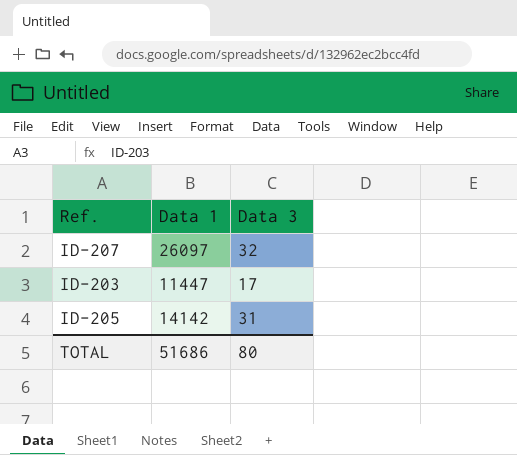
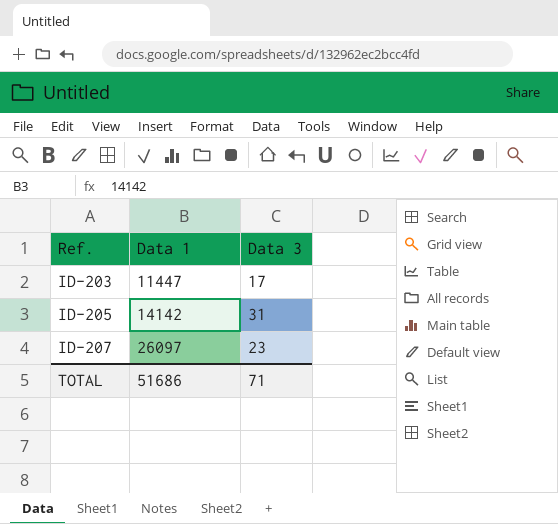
row order: none -> Ref. ascending
ID-207 | Data 3: 32 -> 23
TOTAL | Data 3: 80 -> 71

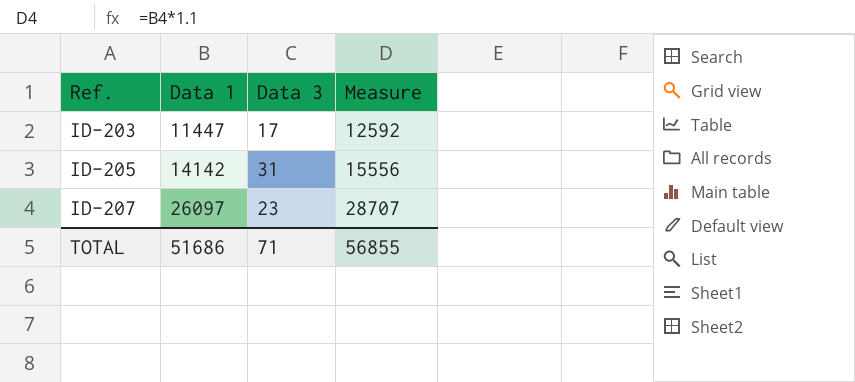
column Measure | formula: none -> [Data 1] * 1.1

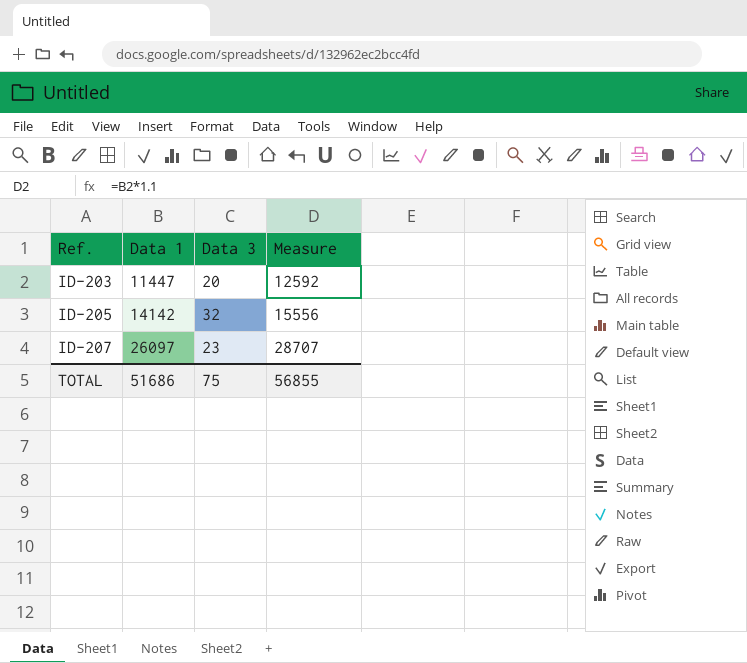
ID-203 | Data 3: 17 -> 20
ID-205 | Data 3: 31 -> 32
TOTAL | Data 3: 71 -> 75

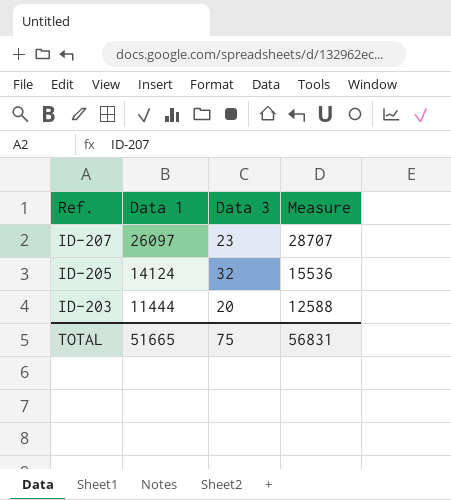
row order: Ref. ascending -> Ref. descending
ID-205 | Data 1: 14142 -> 14124
ID-205 | Measure: 15556 -> 15536
ID-203 | Data 1: 11447 -> 11444
ID-203 | Measure: 12592 -> 12588
TOTAL | Data 1: 51686 -> 51665
TOTAL | Measure: 56855 -> 56831

